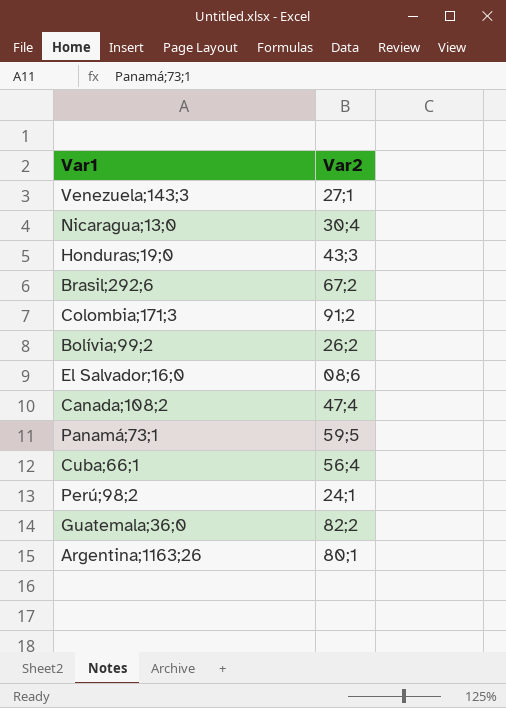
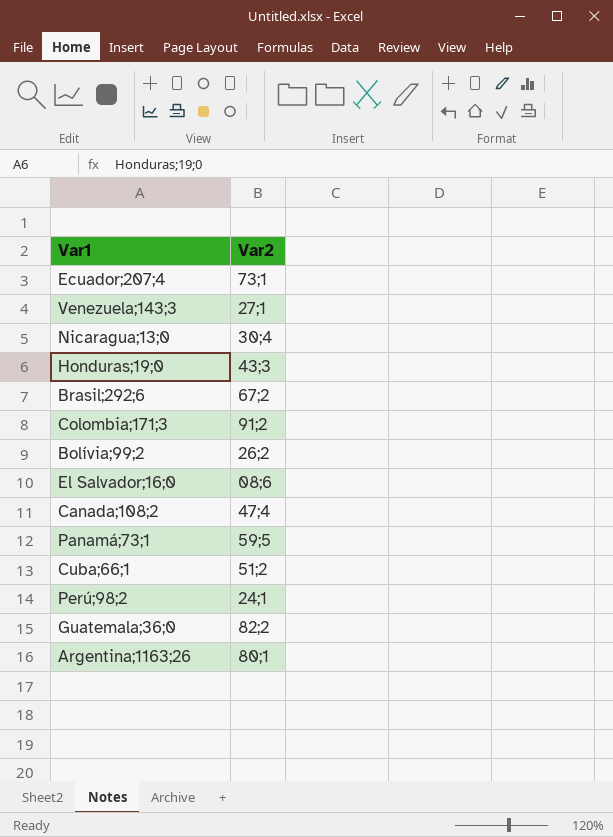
row Ecuador;207;4: none -> 73;1
Cuba;66;1 | Var2: 56;4 -> 51;2

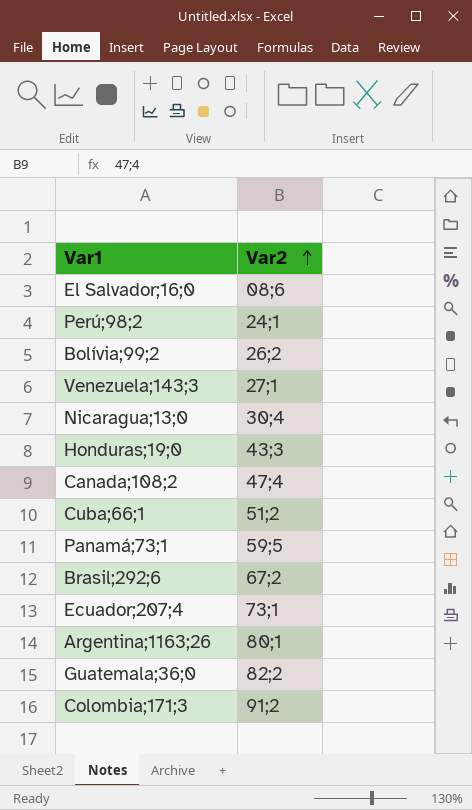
row order: none -> Var2 ascending

